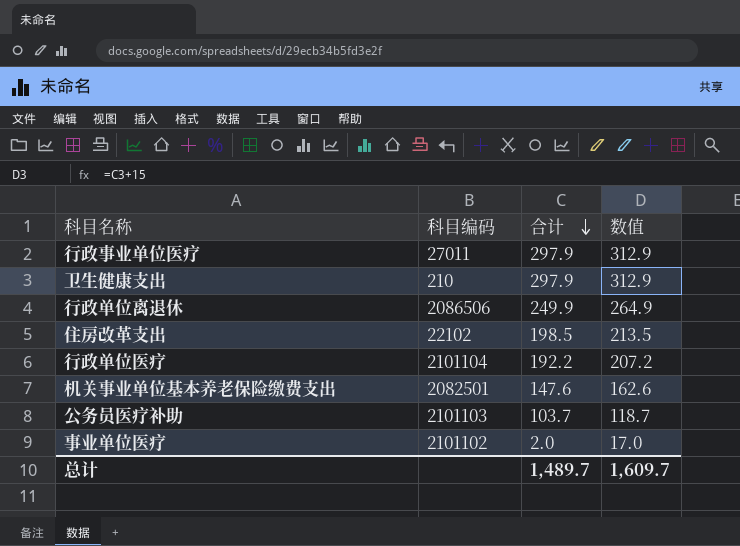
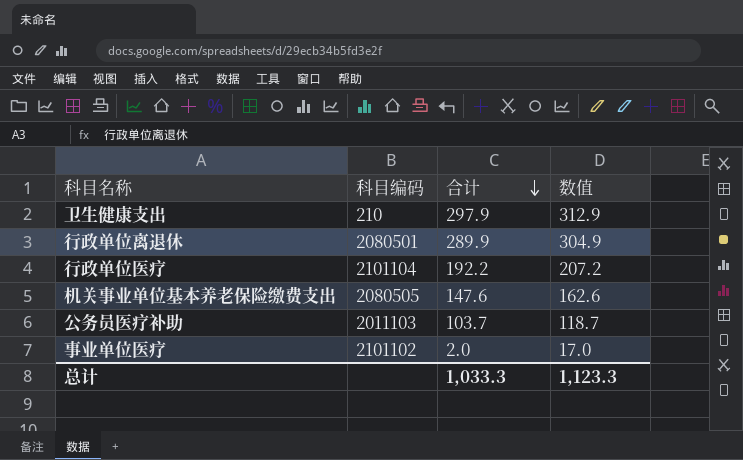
row 行政事业单位医疗: 27011 | 297.9 | 312.9 -> none
row 住房改革支出: 22102 | 198.5 | 213.5 -> none
行政单位离退休 | 科目编码: 2086506 -> 2080501
行政单位离退休 | 合计: 249.9 -> 289.9
行政单位离退休 | 数值: 264.9 -> 304.9
机关事业单位基本养老保险缴费支出 | 科目编码: 2082501 -> 2080505
公务员医疗补助 | 科目编码: 2101103 -> 2011103
总计 | 合计: 1,489.7 -> 1,033.3
总计 | 数值: 1,609.7 -> 1,123.3

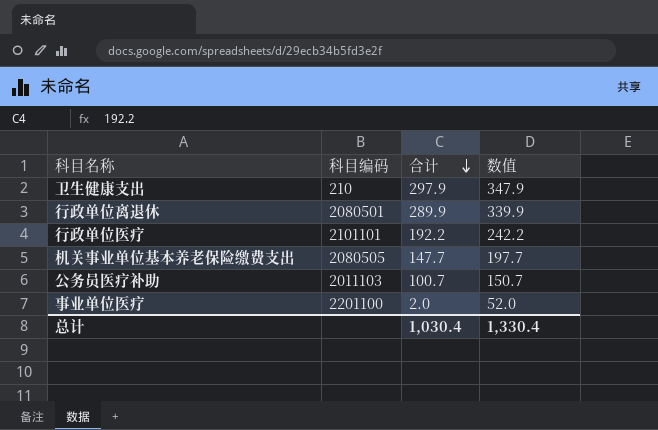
column 数值 | formula: [合计] + 15 -> [合计] + 50
行政单位医疗 | 科目编码: 2101104 -> 2101101
机关事业单位基本养老保险缴费支出 | 合计: 147.6 -> 147.7
公务员医疗补助 | 合计: 103.7 -> 100.7
事业单位医疗 | 科目编码: 2101102 -> 2201100
总计 | 合计: 1,033.3 -> 1,030.4
总计 | 数值: 1,123.3 -> 1,330.4

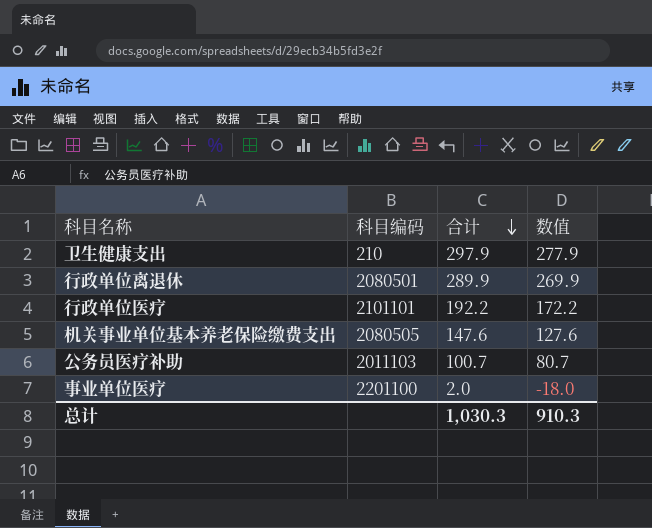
column 数值 | formula: [合计] + 50 -> [合计] - 20
机关事业单位基本养老保险缴费支出 | 合计: 147.7 -> 147.6
总计 | 合计: 1,030.4 -> 1,030.3
总计 | 数值: 1,330.4 -> 910.3

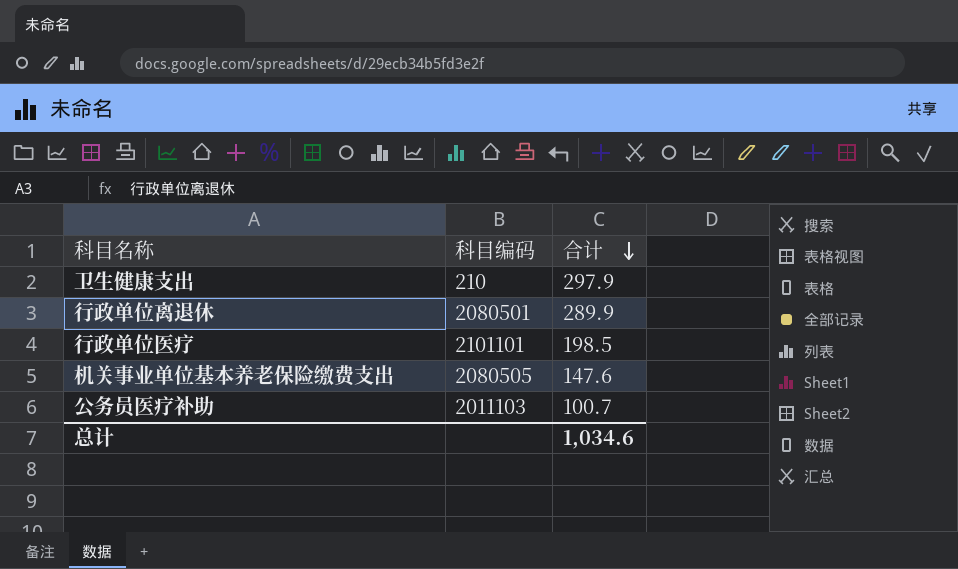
column 数值 | formula: [合计] - 20 -> none
row 事业单位医疗: 2201100 | 2.0 | -18.0 -> none
行政单位医疗 | 合计: 192.2 -> 198.5
总计 | 合计: 1,030.3 -> 1,034.6

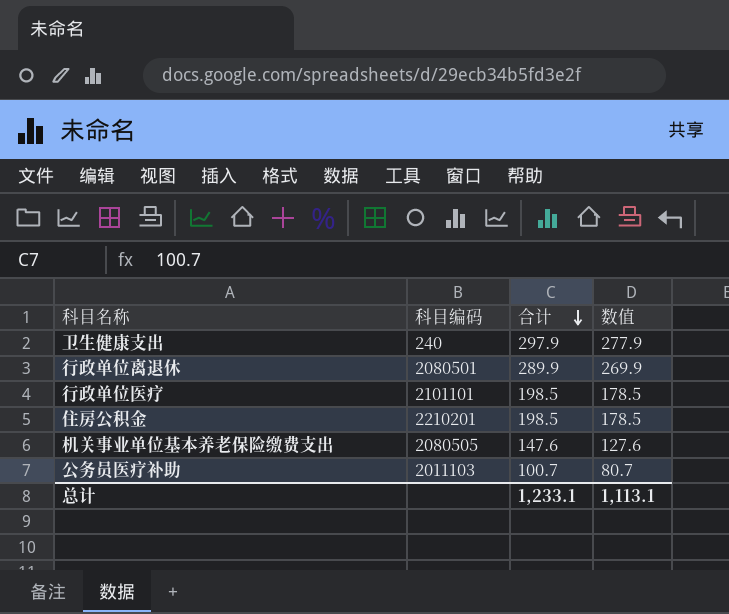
column 数值 | formula: none -> [合计] - 20
卫生健康支出 | 科目编码: 210 -> 240
row 住房公积金: none -> 2210201 | 198.5 | 178.5
总计 | 合计: 1,034.6 -> 1,233.1

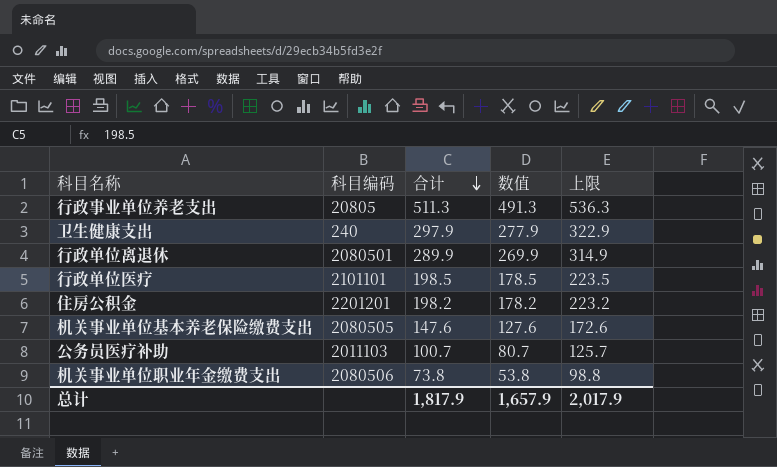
column 上限 | formula: none -> [合计] + 25
row 行政事业单位养老支出: none -> 20805 | 511.3 | 491.3 | 536.3
住房公积金 | 科目编码: 2210201 -> 2201201
住房公积金 | 合计: 198.5 -> 198.2
住房公积金 | 数值: 178.5 -> 178.2
row 机关事业单位职业年金缴费支出: none -> 2080506 | 73.8 | 53.8 | 98.8
总计 | 合计: 1,233.1 -> 1,817.9
总计 | 数值: 1,113.1 -> 1,657.9

